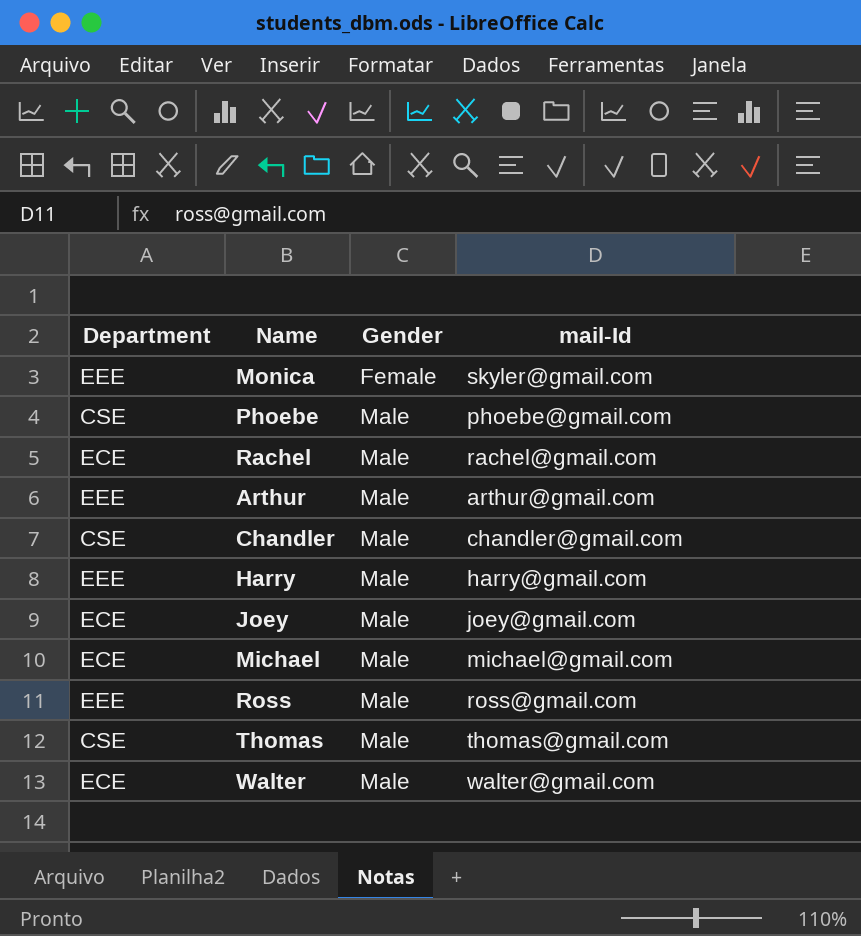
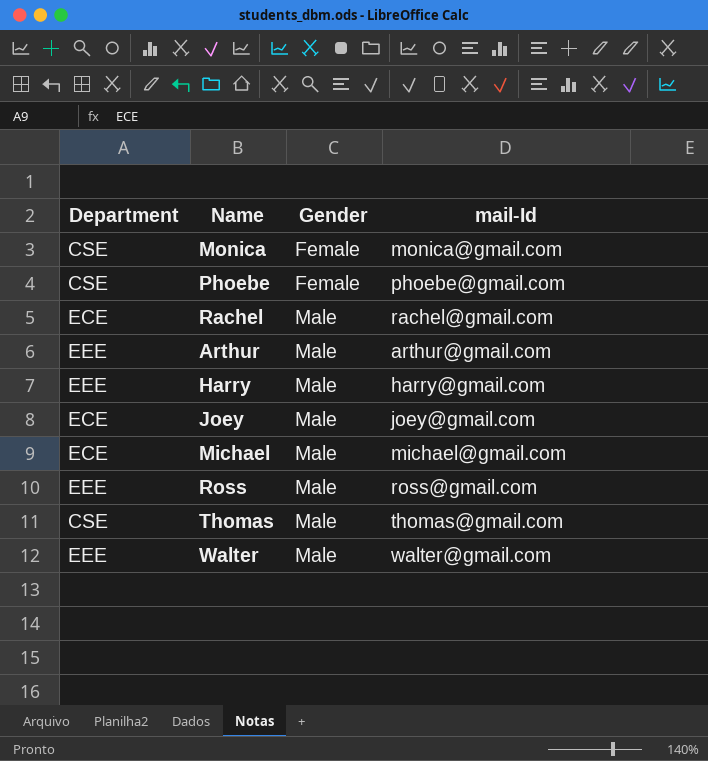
row Chandler: CSE | Male | chandler@gmail.com -> none
Monica | Department: EEE -> CSE
Monica | mail-Id: skyler@gmail.com -> monica@gmail.com
Phoebe | Gender: Male -> Female
Walter | Department: ECE -> EEE

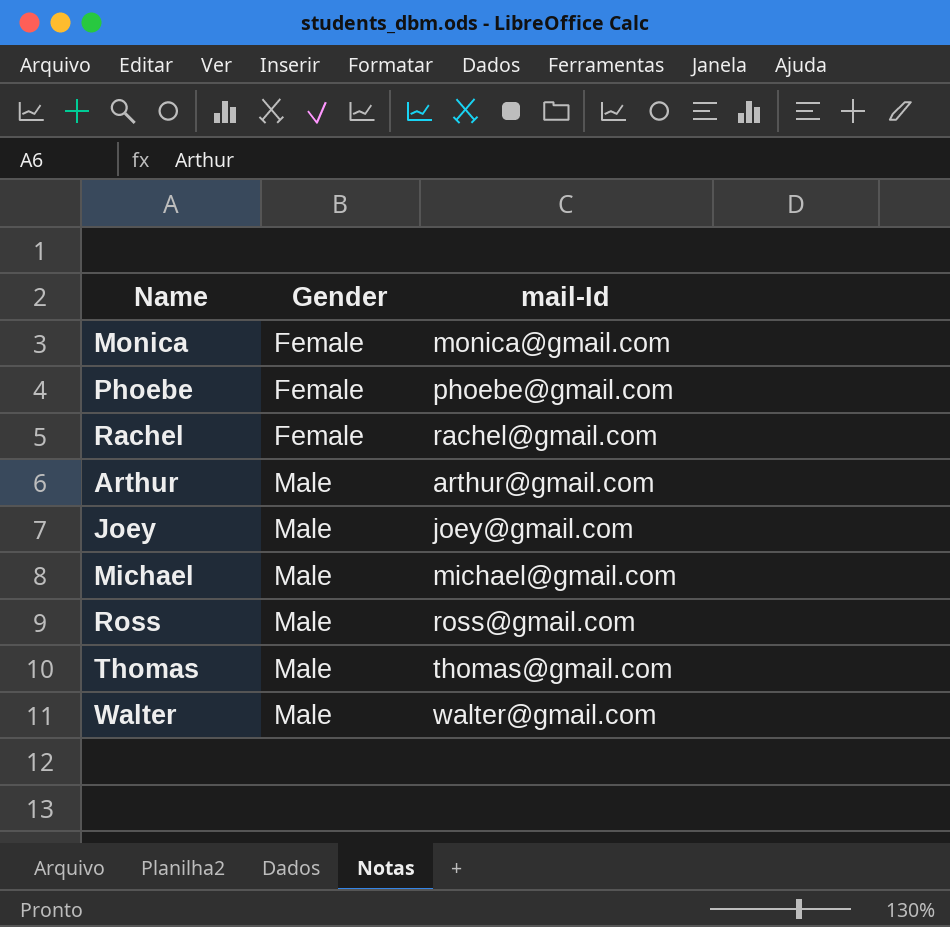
column Department | position: 1 -> none
row Harry: EEE | Male | harry@gmail.com -> none
Rachel | Gender: Male -> Female

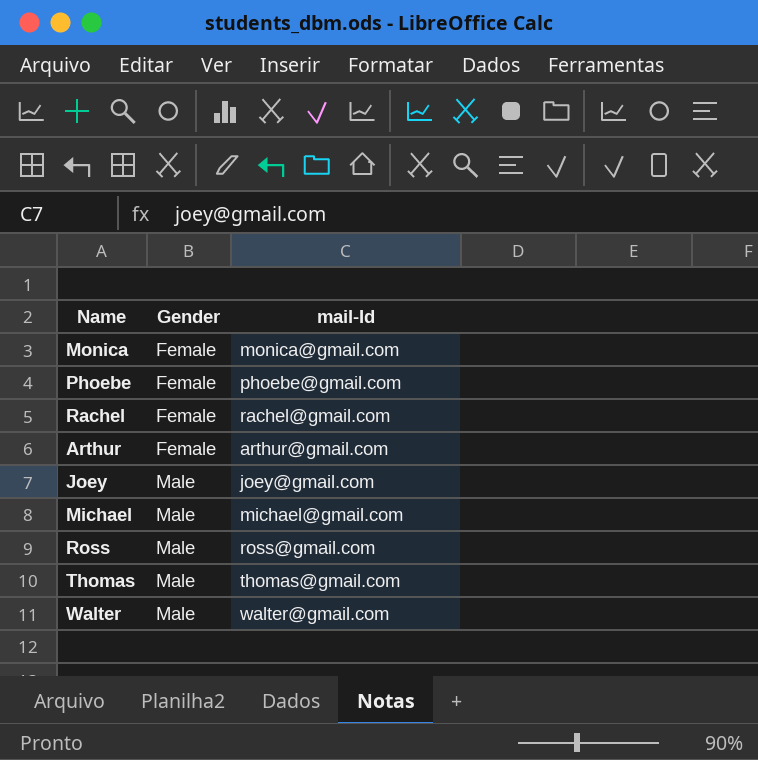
Arthur | Gender: Male -> Female

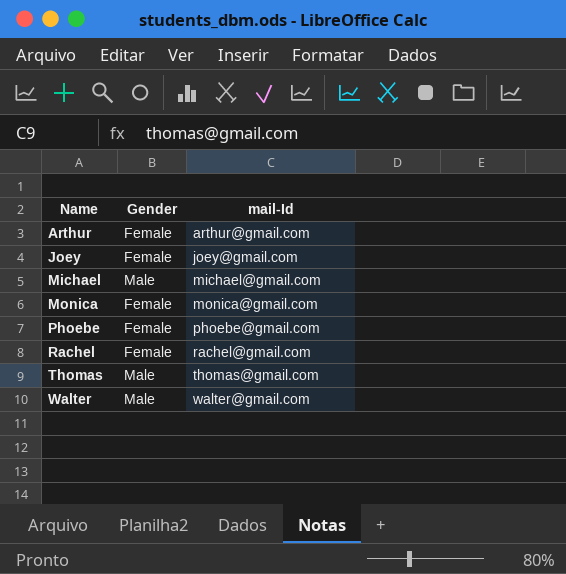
row order: Gender ascending -> Name ascending
row Ross: Male | ross@gmail.com -> none
Joey | Gender: Male -> Female

